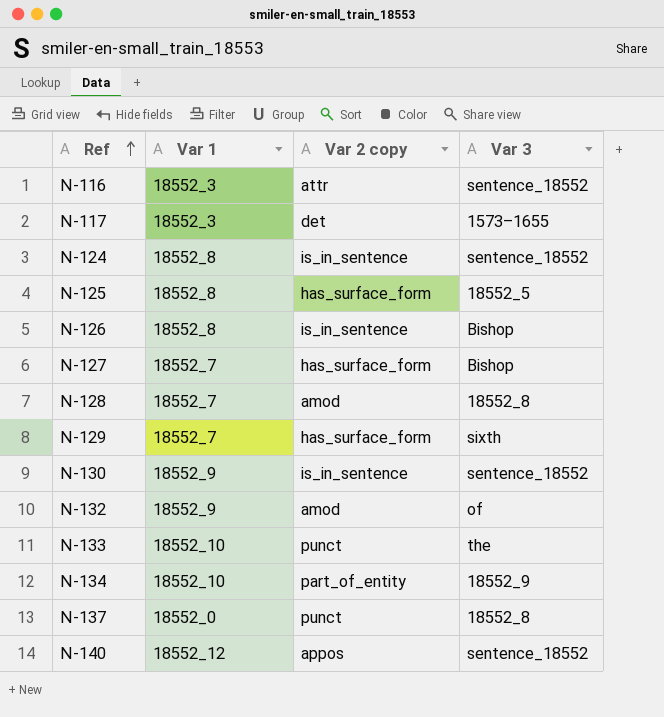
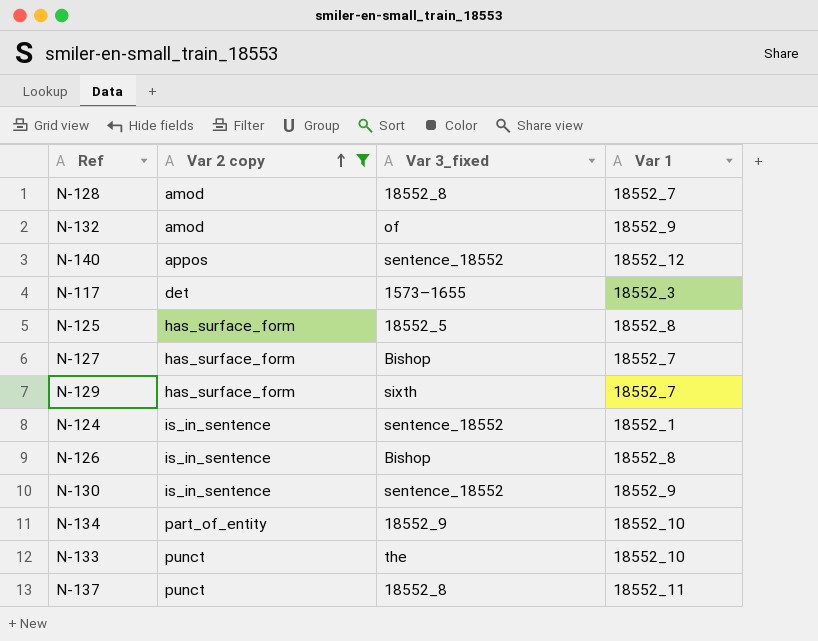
filter: none -> Var 2 copy != attr
row order: Ref ascending -> Var 2 copy ascending
column name: Var 3 -> Var 3_fixed
column Var 1 | position: 2 -> 4
N-124 | Var 1: 18552_8 -> 18552_1
N-137 | Var 1: 18552_0 -> 18552_11

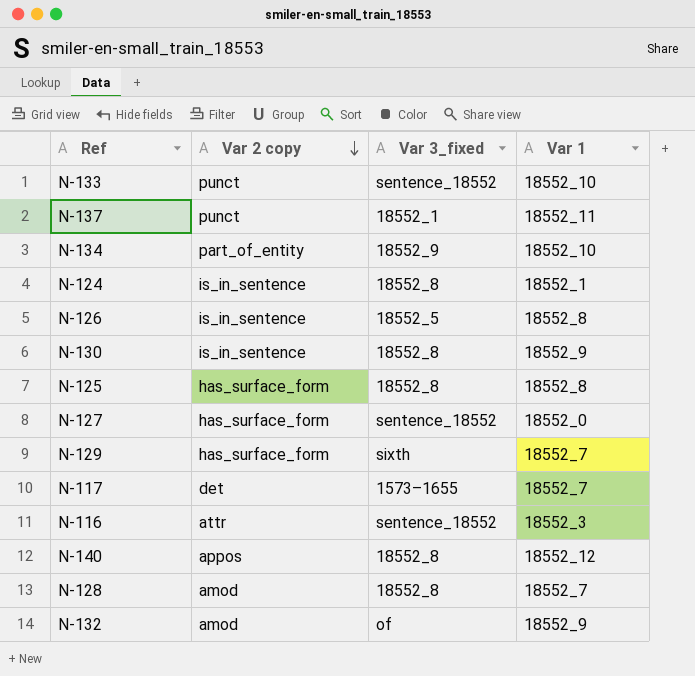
filter: Var 2 copy != attr -> none
row order: Var 2 copy ascending -> Var 2 copy descending
N-133 | Var 3_fixed: the -> sentence_18552
N-137 | Var 3_fixed: 18552_8 -> 18552_1
N-124 | Var 3_fixed: sentence_18552 -> 18552_8
N-126 | Var 3_fixed: Bishop -> 18552_5
N-130 | Var 3_fixed: sentence_18552 -> 18552_8
N-125 | Var 3_fixed: 18552_5 -> 18552_8
N-127 | Var 3_fixed: Bishop -> sentence_18552
N-127 | Var 1: 18552_7 -> 18552_0
N-117 | Var 1: 18552_3 -> 18552_7
N-140 | Var 3_fixed: sentence_18552 -> 18552_8

